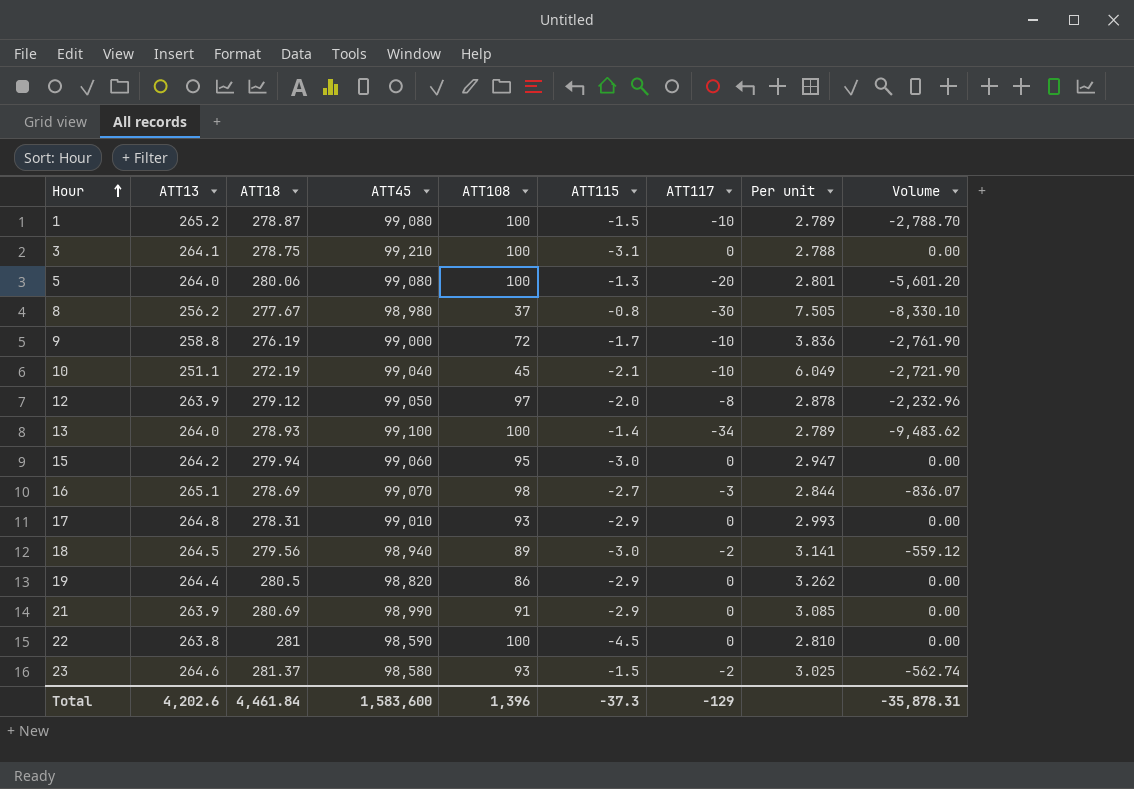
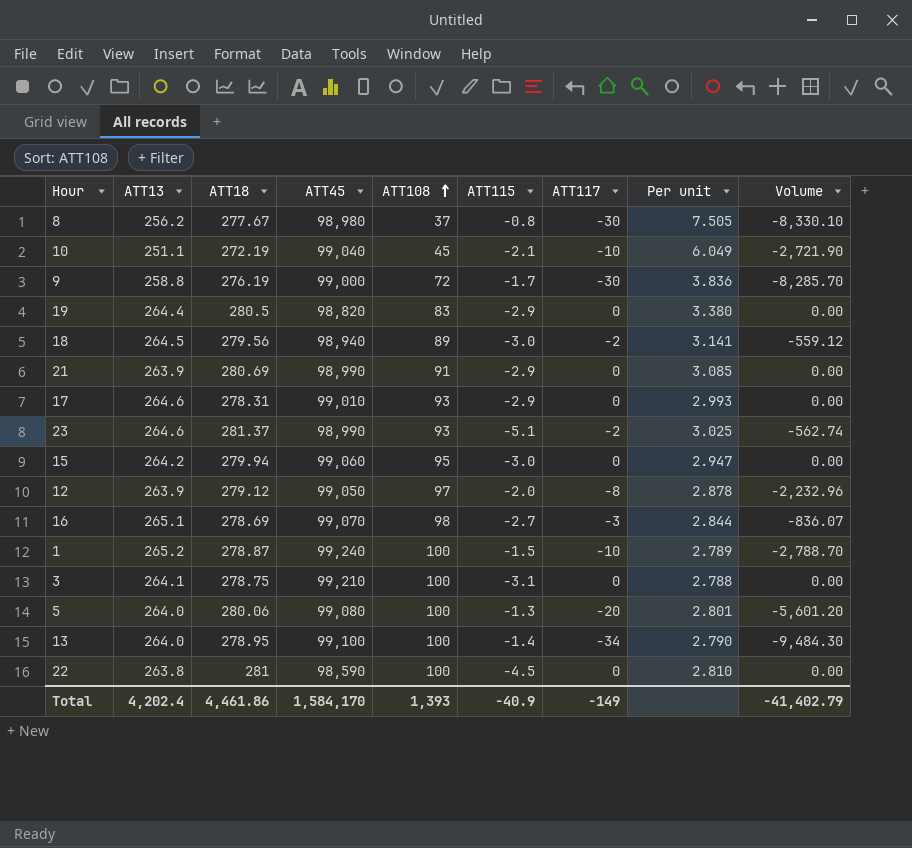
row order: Hour ascending -> ATT108 ascending
9 | ATT117: -10 -> -30
9 | Volume: -2,761.90 -> -8,285.70
19 | ATT108: 86 -> 83
19 | Per unit: 3.262 -> 3.380
17 | ATT13: 264.8 -> 264.6
23 | ATT45: 98,580 -> 98,990
23 | ATT115: -1.5 -> -5.1
1 | ATT45: 99,080 -> 99,240
13 | ATT18: 278.93 -> 278.95
13 | Per unit: 2.789 -> 2.790
13 | Volume: -9,483.62 -> -9,484.30
Total | ATT13: 4,202.6 -> 4,202.4
Total | ATT18: 4,461.84 -> 4,461.86
Total | ATT45: 1,583,600 -> 1,584,170
Total | ATT108: 1,396 -> 1,393
Total | ATT115: -37.3 -> -40.9
Total | ATT117: -129 -> -149
Total | Volume: -35,878.31 -> -41,402.79

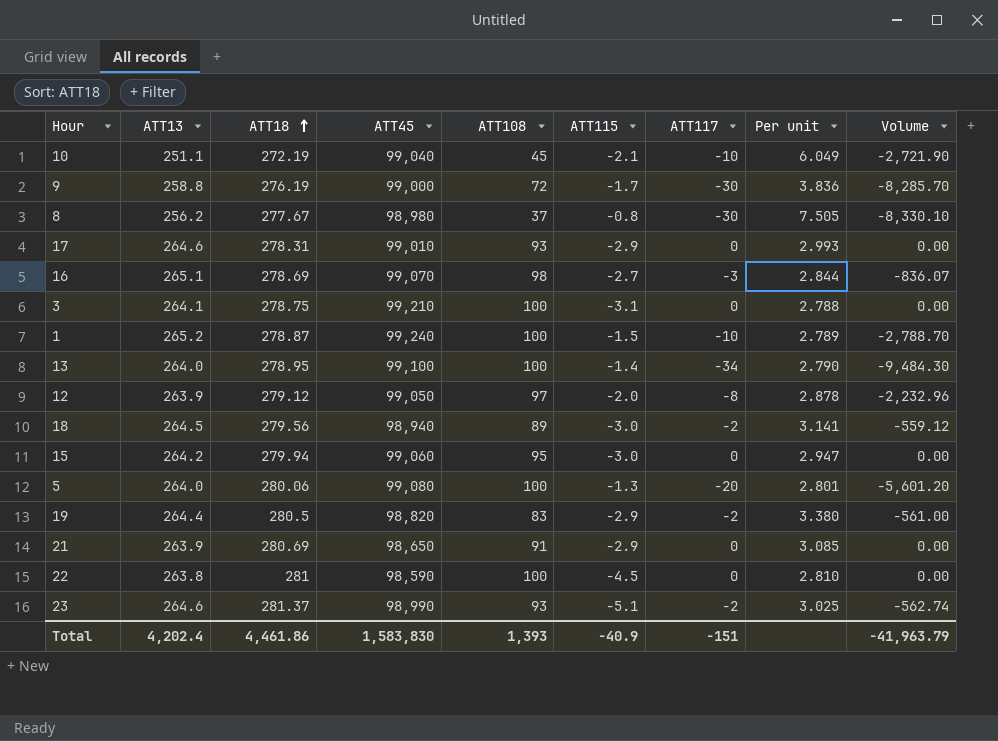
row order: ATT108 ascending -> ATT18 ascending
19 | ATT117: 0 -> -2
19 | Volume: 0.00 -> -561.00
21 | ATT45: 98,990 -> 98,650
Total | ATT45: 1,584,170 -> 1,583,830
Total | ATT117: -149 -> -151
Total | Volume: -41,402.79 -> -41,963.79

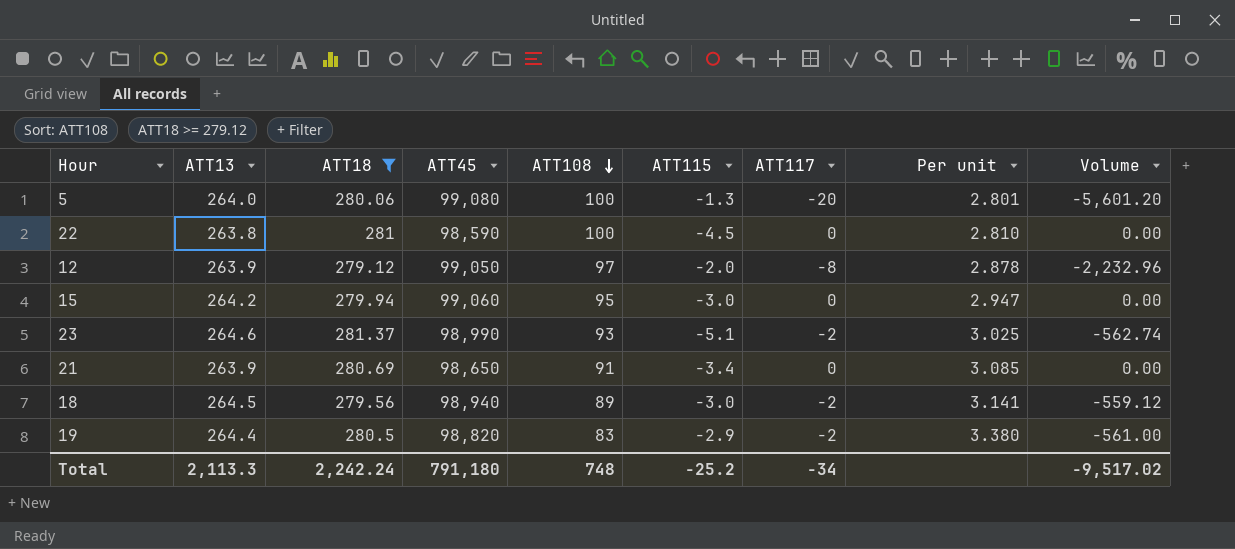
filter: none -> ATT18 >= 279.12
row order: ATT18 ascending -> ATT108 descending
21 | ATT115: -2.9 -> -3.4
Total | ATT13: 4,202.4 -> 2,113.3
Total | ATT18: 4,461.86 -> 2,242.24
Total | ATT45: 1,583,830 -> 791,180
Total | ATT108: 1,393 -> 748
Total | ATT115: -40.9 -> -25.2
Total | ATT117: -151 -> -34
Total | Volume: -41,963.79 -> -9,517.02

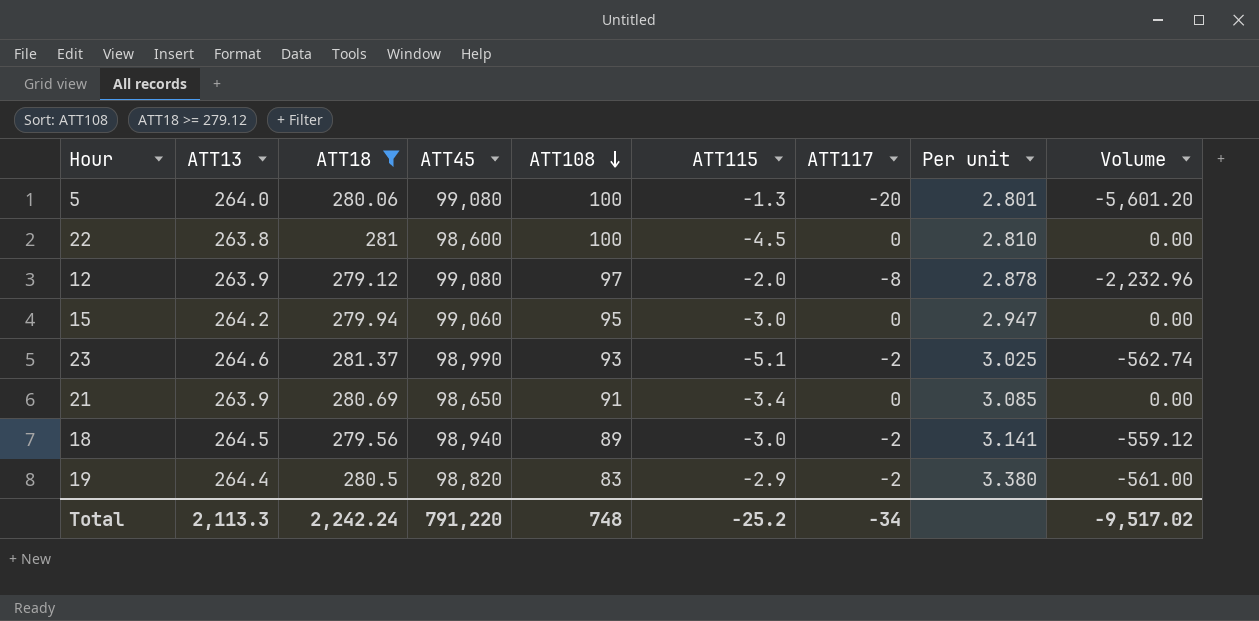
22 | ATT45: 98,590 -> 98,600
12 | ATT45: 99,050 -> 99,080
Total | ATT45: 791,180 -> 791,220

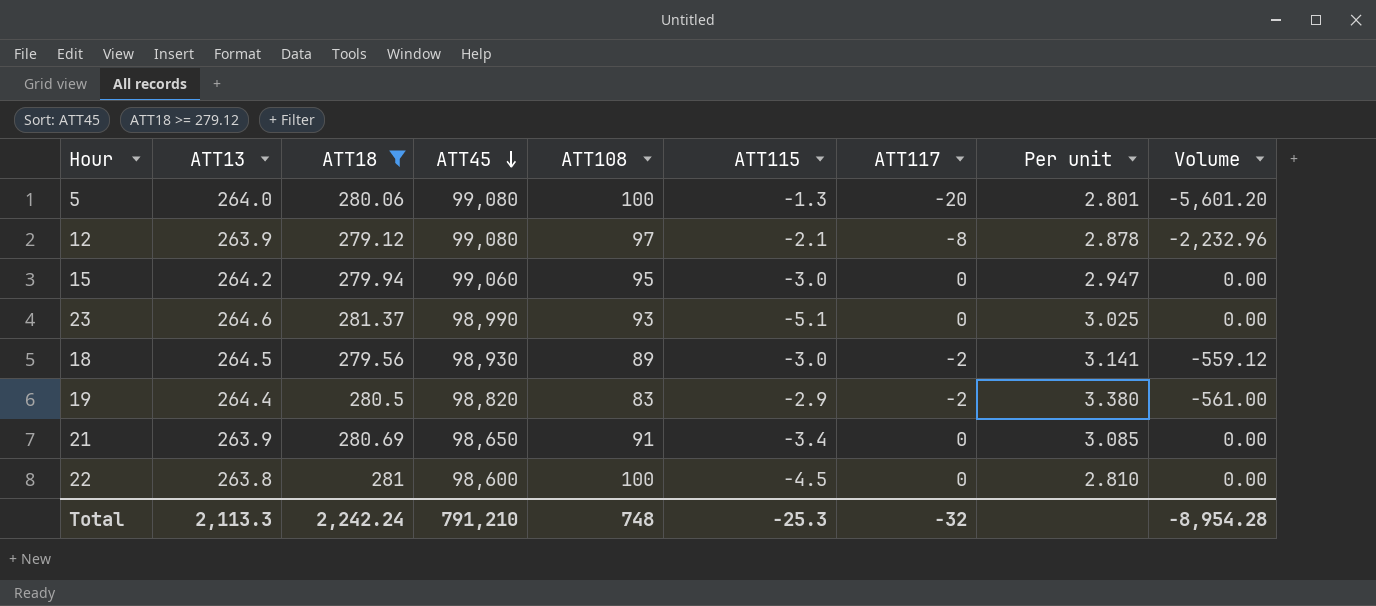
row order: ATT108 descending -> ATT45 descending
12 | ATT115: -2.0 -> -2.1
23 | ATT117: -2 -> 0
23 | Volume: -562.74 -> 0.00
18 | ATT45: 98,940 -> 98,930
Total | ATT45: 791,220 -> 791,210
Total | ATT115: -25.2 -> -25.3
Total | ATT117: -34 -> -32
Total | Volume: -9,517.02 -> -8,954.28

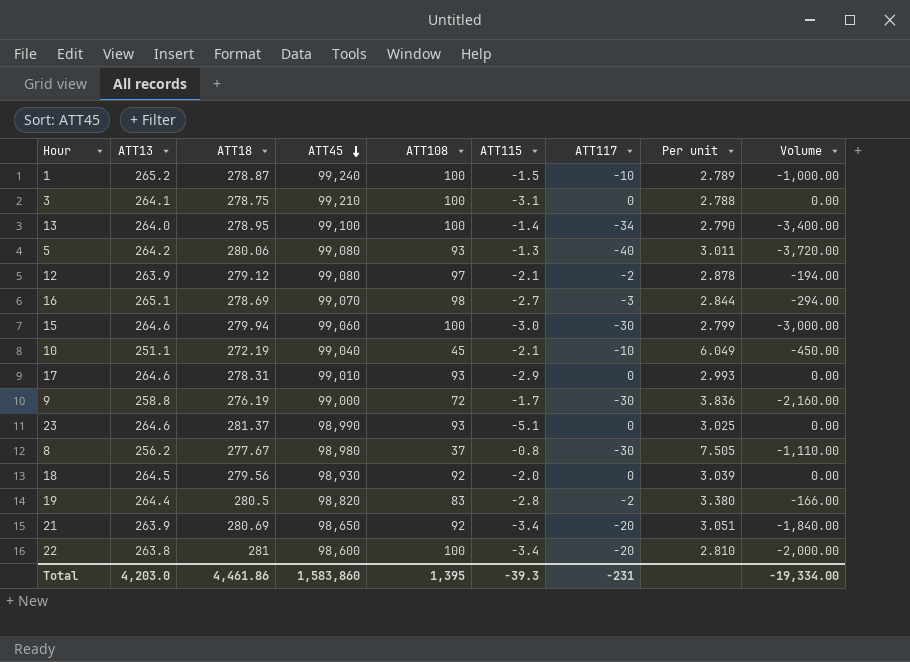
filter: ATT18 >= 279.12 -> none
column Volume | formula: [ATT18] * [ATT117] -> [ATT108] * [ATT117]
5 | ATT13: 264.0 -> 264.2
5 | ATT108: 100 -> 93
5 | ATT117: -20 -> -40
5 | Per unit: 2.801 -> 3.011
12 | ATT117: -8 -> -2
15 | ATT13: 264.2 -> 264.6
15 | ATT108: 95 -> 100
15 | ATT117: 0 -> -30
15 | Per unit: 2.947 -> 2.799
18 | ATT108: 89 -> 92
18 | ATT115: -3.0 -> -2.0
18 | ATT117: -2 -> 0
18 | Per unit: 3.141 -> 3.039
19 | ATT115: -2.9 -> -2.8
21 | ATT108: 91 -> 92
21 | ATT117: 0 -> -20
21 | Per unit: 3.085 -> 3.051
22 | ATT115: -4.5 -> -3.4
22 | ATT117: 0 -> -20
Total | ATT13: 2,113.3 -> 4,203.0
Total | ATT18: 2,242.24 -> 4,461.86
Total | ATT45: 791,210 -> 1,583,860
Total | ATT108: 748 -> 1,395
Total | ATT115: -25.3 -> -39.3
Total | ATT117: -32 -> -231
Total | Volume: -8,954.28 -> -19,334.00

